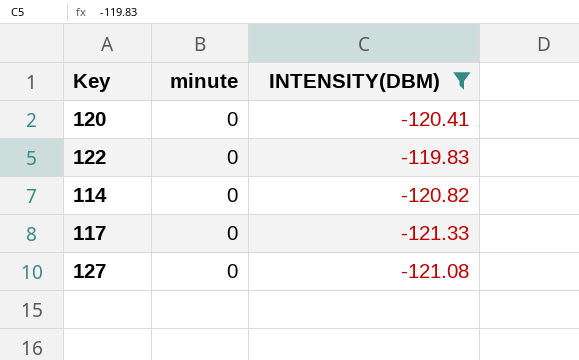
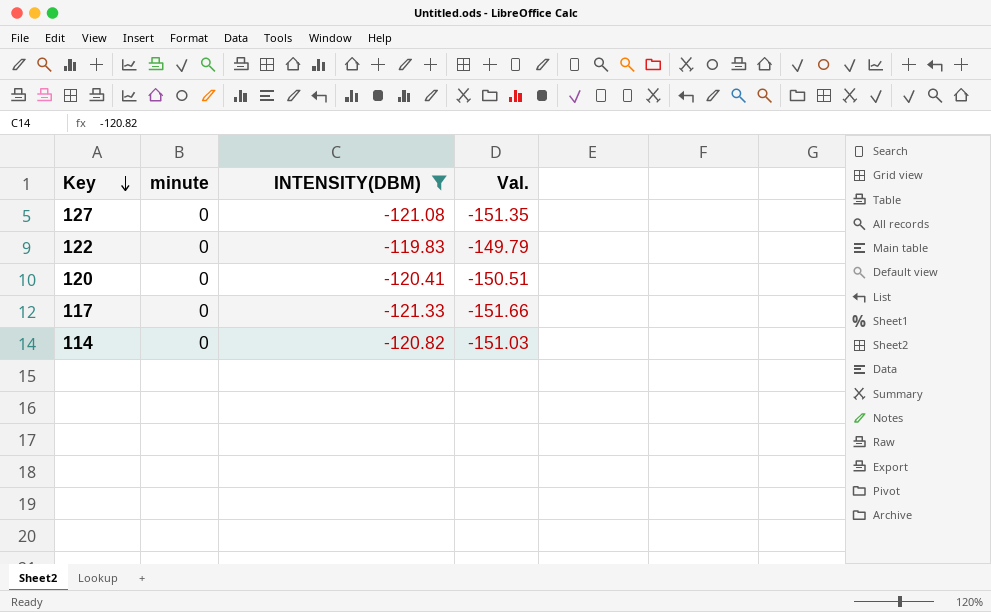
row order: none -> Key descending
column Val. | formula: none -> [INTENSITY(DBM)] * 1.25

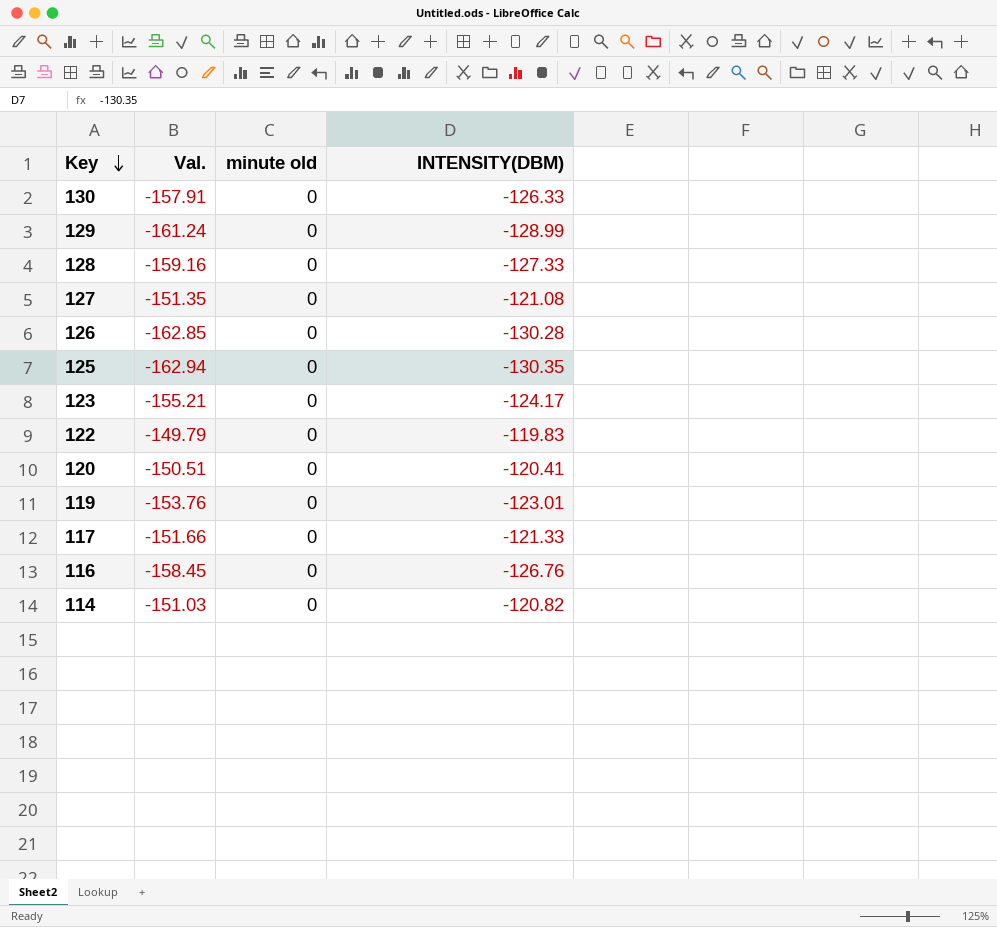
filter: INTENSITY(DBM) >= -121.33 -> none
column Val. | position: 4 -> 2
column name: minute -> minute old

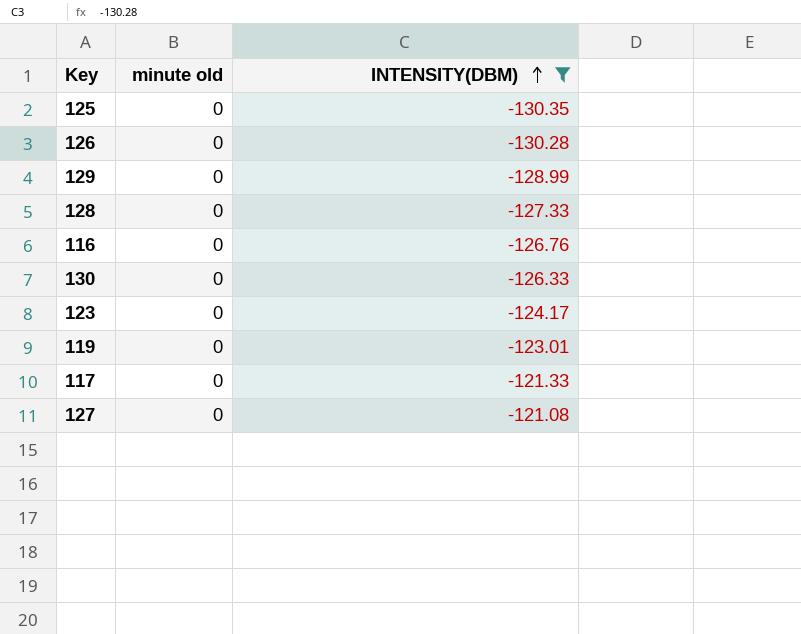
filter: none -> INTENSITY(DBM) <= -121.08
row order: Key descending -> INTENSITY(DBM) ascending
column Val. | formula: [INTENSITY(DBM)] * 1.25 -> none

